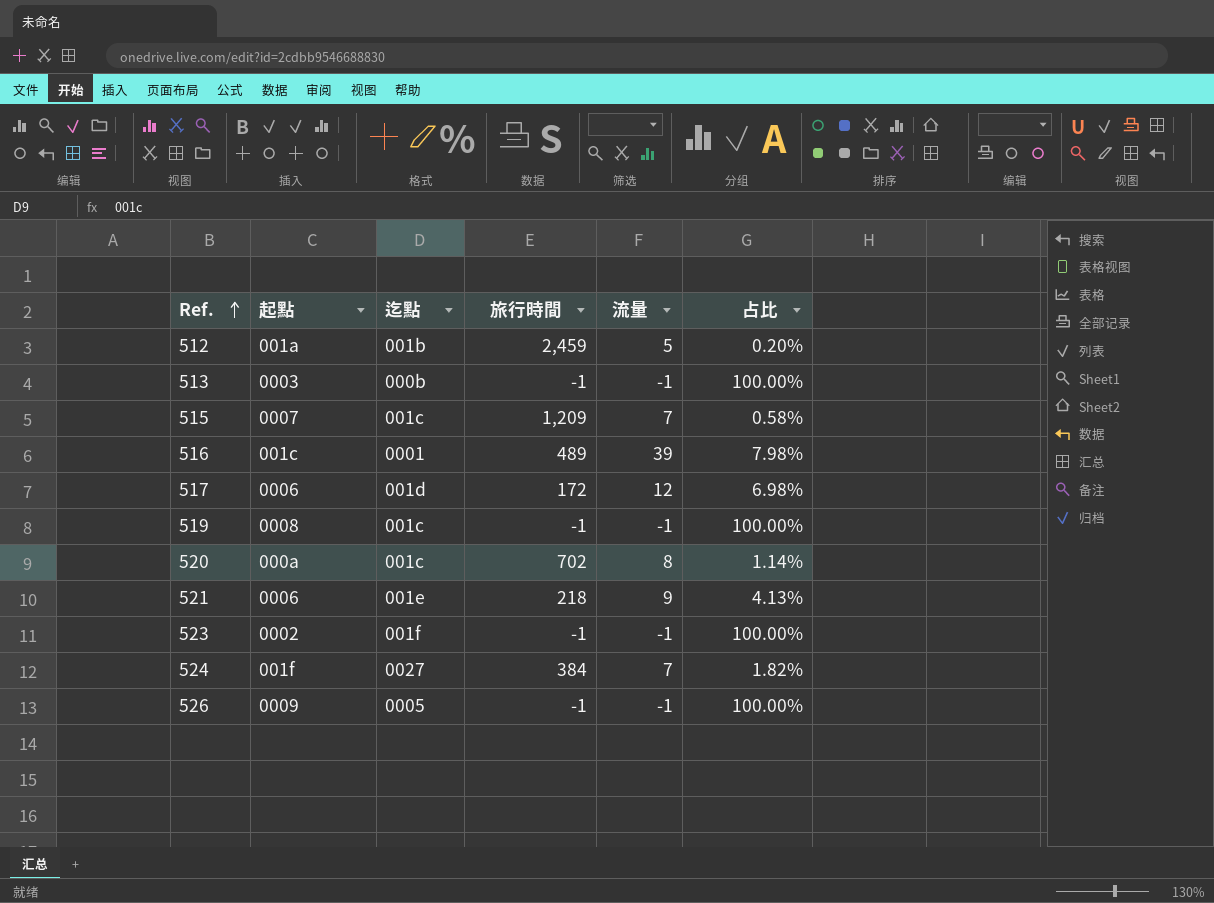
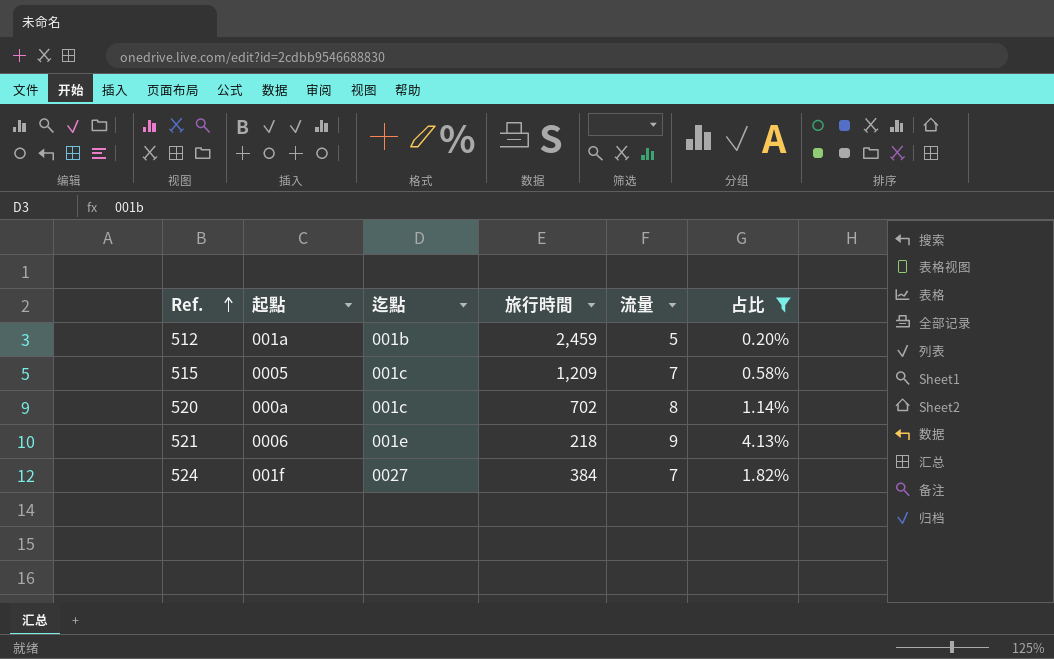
filter: none -> 占比 <= 4.13%
515 | 起點: 0007 -> 0005

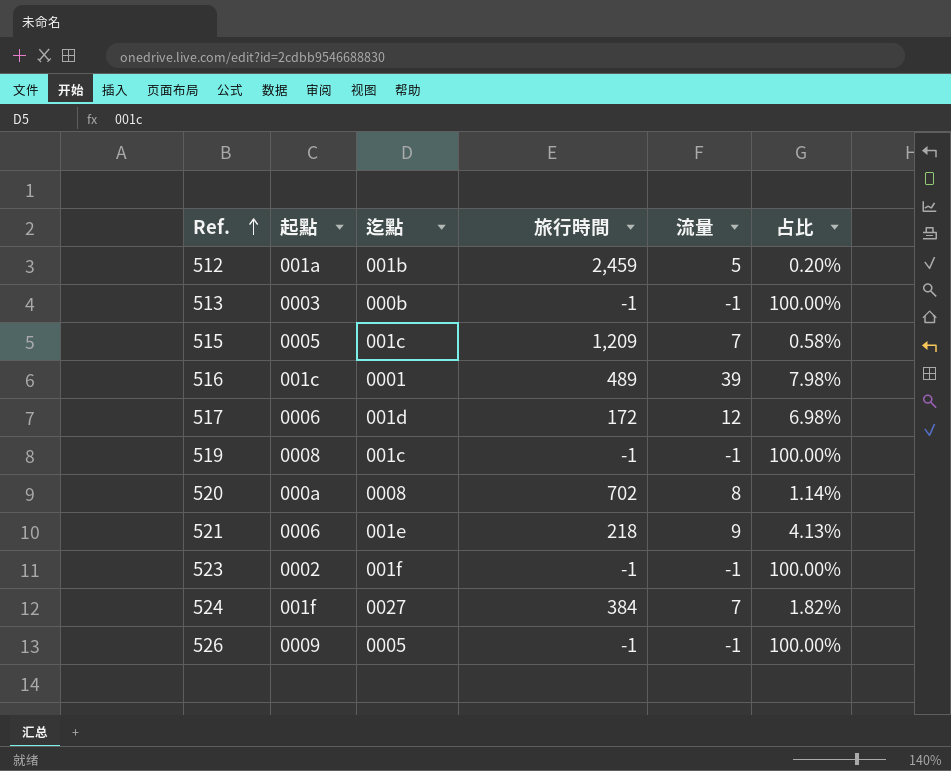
filter: 占比 <= 4.13% -> none
520 | 迄點: 001c -> 0008

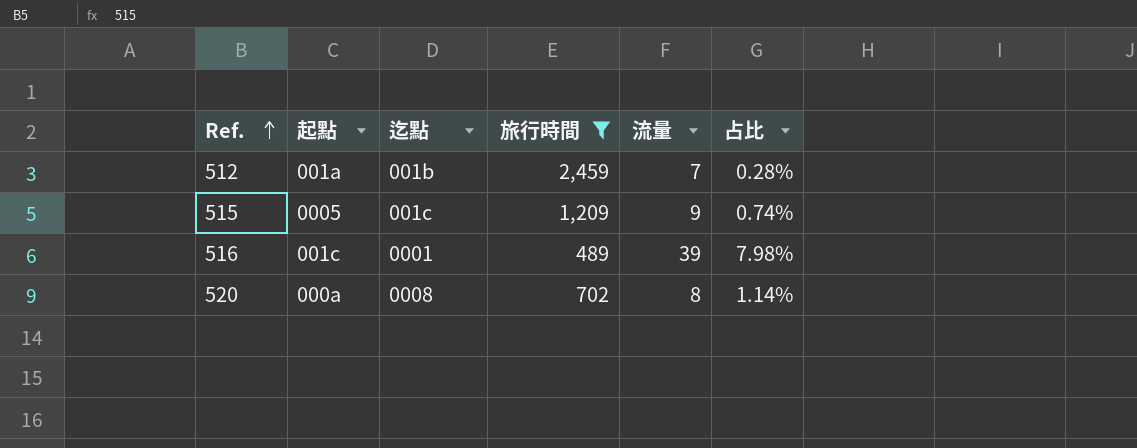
filter: none -> 旅行時間 >= 489
512 | 流量: 5 -> 7
512 | 占比: 0.20% -> 0.28%
515 | 流量: 7 -> 9
515 | 占比: 0.58% -> 0.74%

